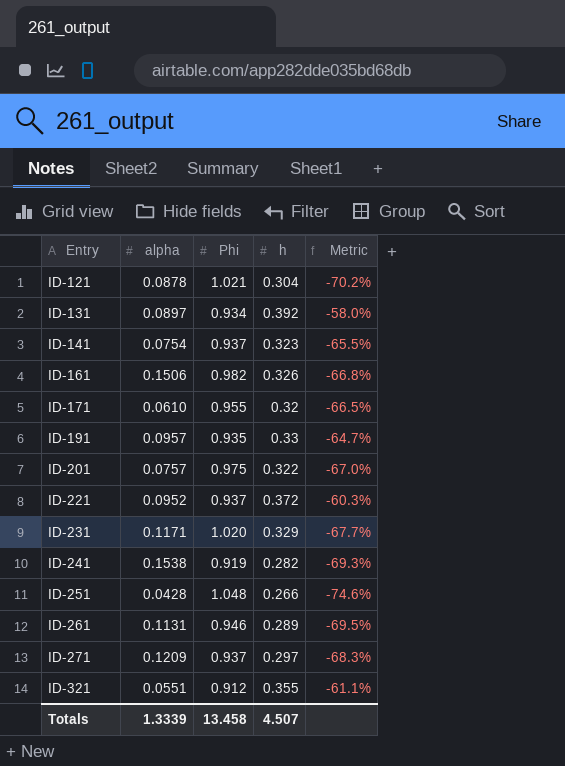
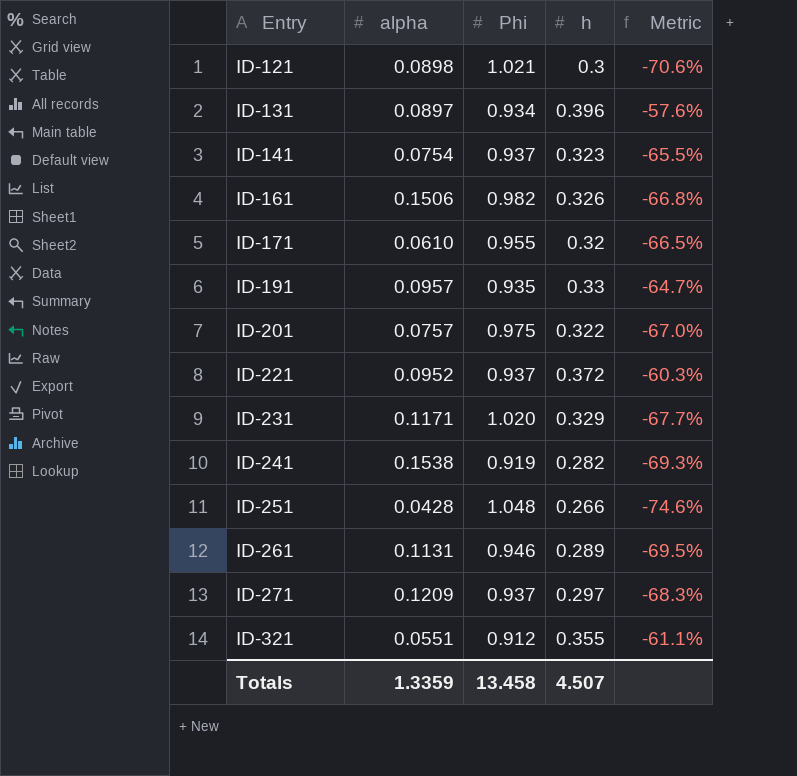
ID-121 | alpha: 0.0878 -> 0.0898
ID-121 | h: 0.304 -> 0.3
ID-121 | Metric: -70.2% -> -70.6%
ID-131 | h: 0.392 -> 0.396
ID-131 | Metric: -58.0% -> -57.6%
Totals | alpha: 1.3339 -> 1.3359

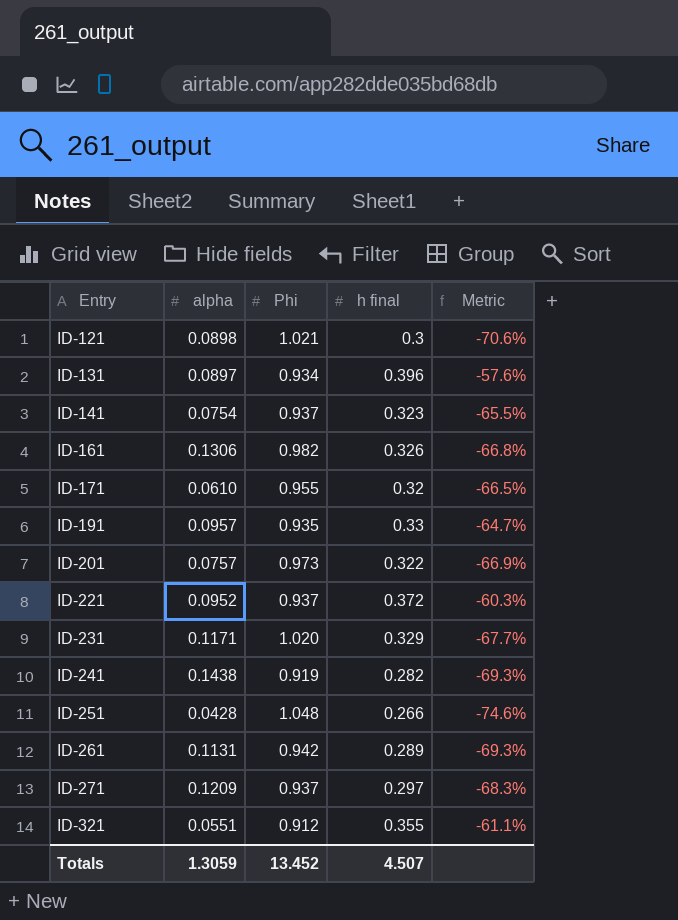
column name: h -> h final
ID-161 | alpha: 0.1506 -> 0.1306
ID-201 | Phi: 0.975 -> 0.973
ID-201 | Metric: -67.0% -> -66.9%
ID-241 | alpha: 0.1538 -> 0.1438
ID-261 | Phi: 0.946 -> 0.942
ID-261 | Metric: -69.5% -> -69.3%
Totals | alpha: 1.3359 -> 1.3059
Totals | Phi: 13.458 -> 13.452

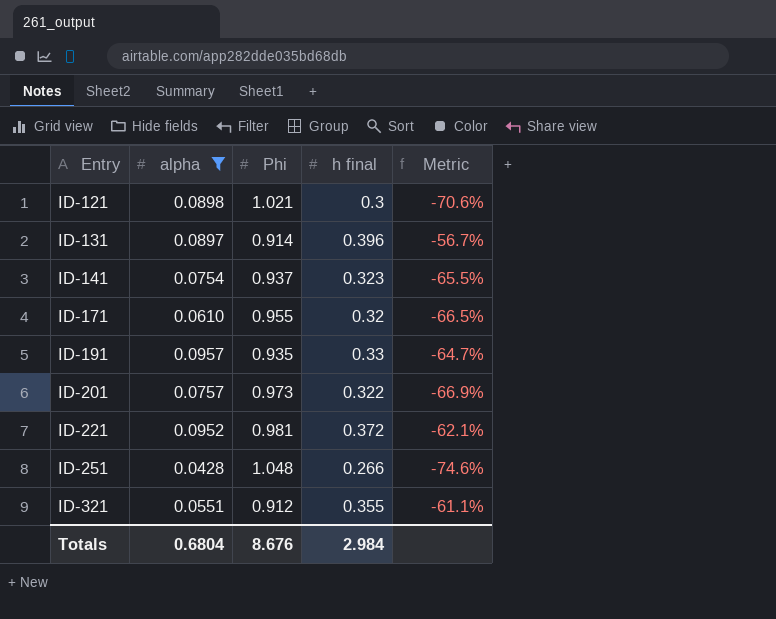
filter: none -> alpha <= 0.0957
ID-131 | Phi: 0.934 -> 0.914
ID-131 | Metric: -57.6% -> -56.7%
ID-221 | Phi: 0.937 -> 0.981
ID-221 | Metric: -60.3% -> -62.1%
Totals | alpha: 1.3059 -> 0.6804
Totals | Phi: 13.452 -> 8.676
Totals | h final: 4.507 -> 2.984

